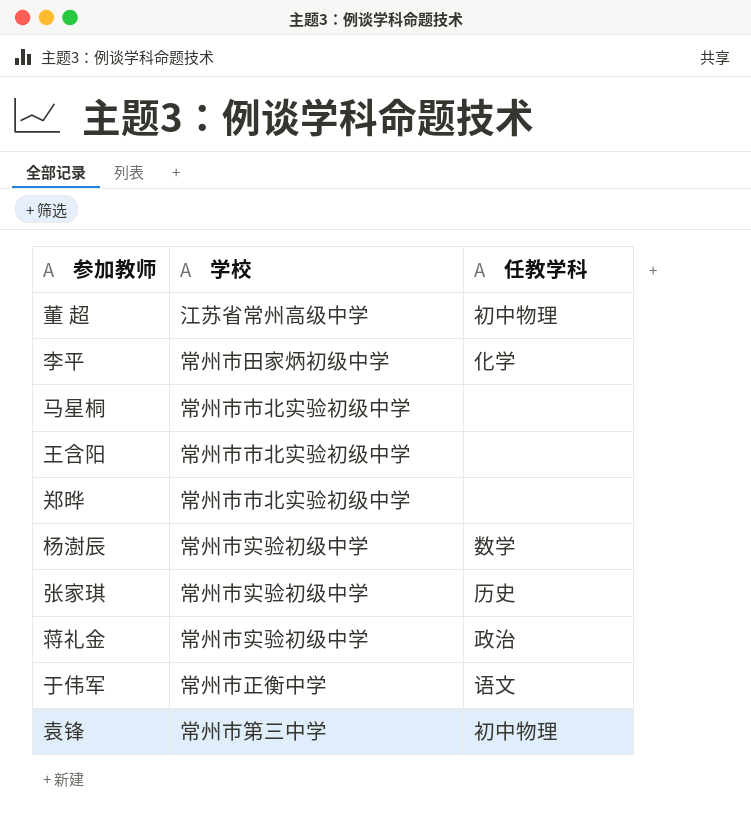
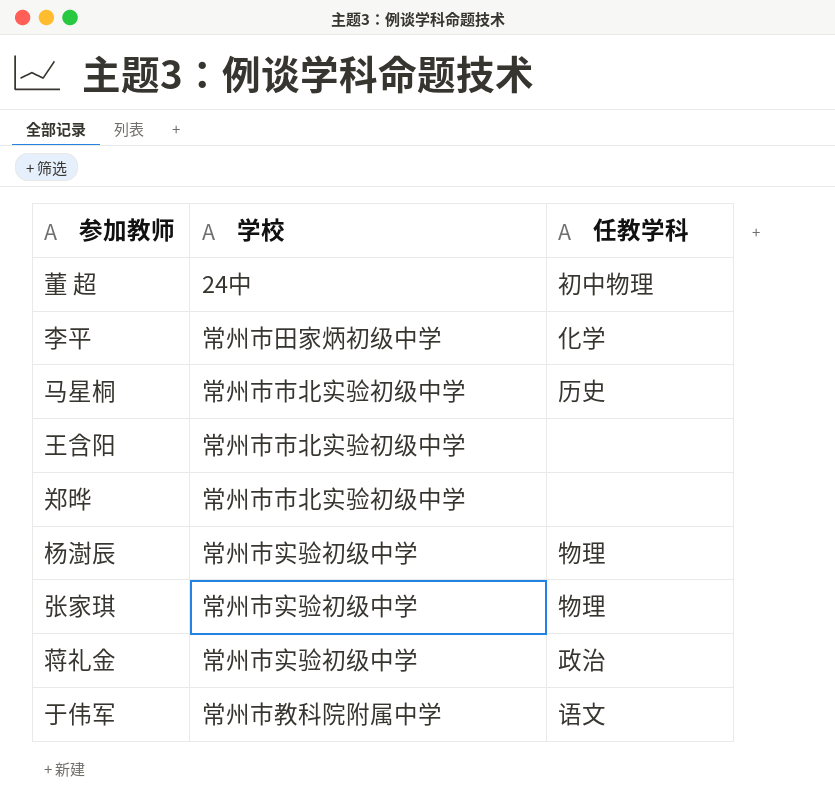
row 袁锋: 常州市第三中学 | 初中物理 -> none
董 超 | 学校: 江苏省常州高级中学 -> 24中
马星桐 | 任教学科: none -> 历史
杨澍辰 | 任教学科: 数学 -> 物理
张家琪 | 任教学科: 历史 -> 物理
于伟军 | 学校: 常州市正衡中学 -> 常州市教科院附属中学

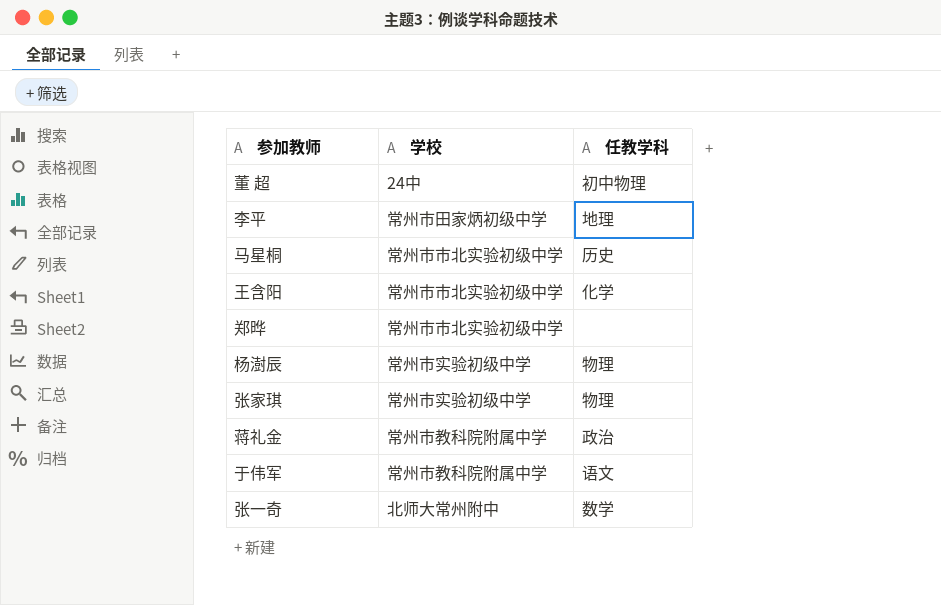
李平 | 任教学科: 化学 -> 地理
王含阳 | 任教学科: none -> 化学
蒋礼金 | 学校: 常州市实验初级中学 -> 常州市教科院附属中学
row 张一奇: none -> 北师大常州附中 | 数学

